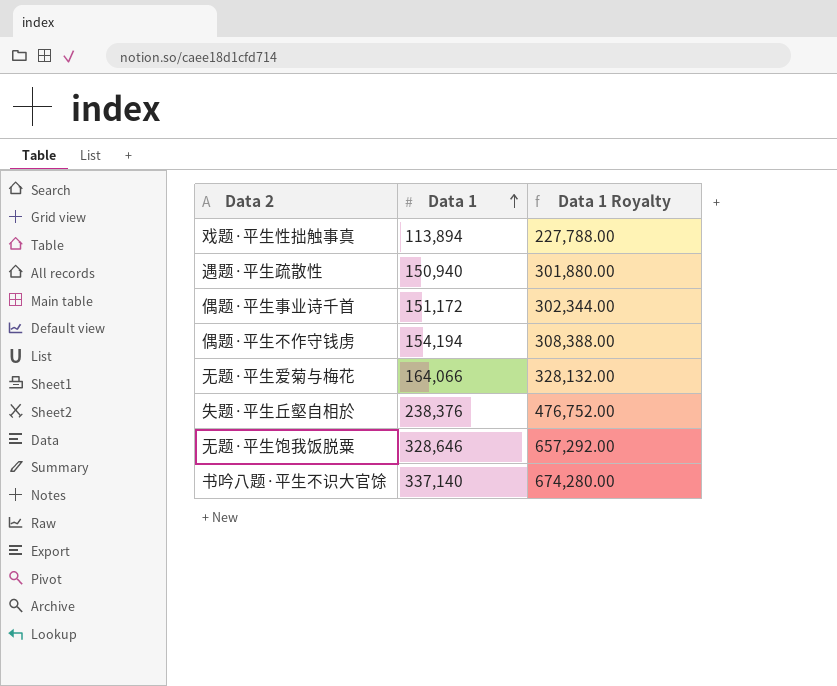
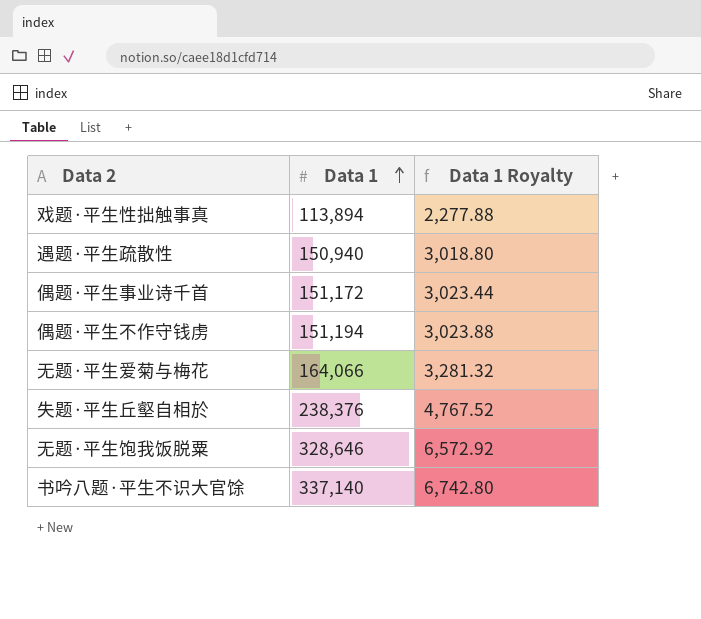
column Data 1 Royalty | formula: [Data 1] * 2 -> [Data 1] * 0.02
偶题·平生不作守钱虏 | Data 1: 154,194 -> 151,194

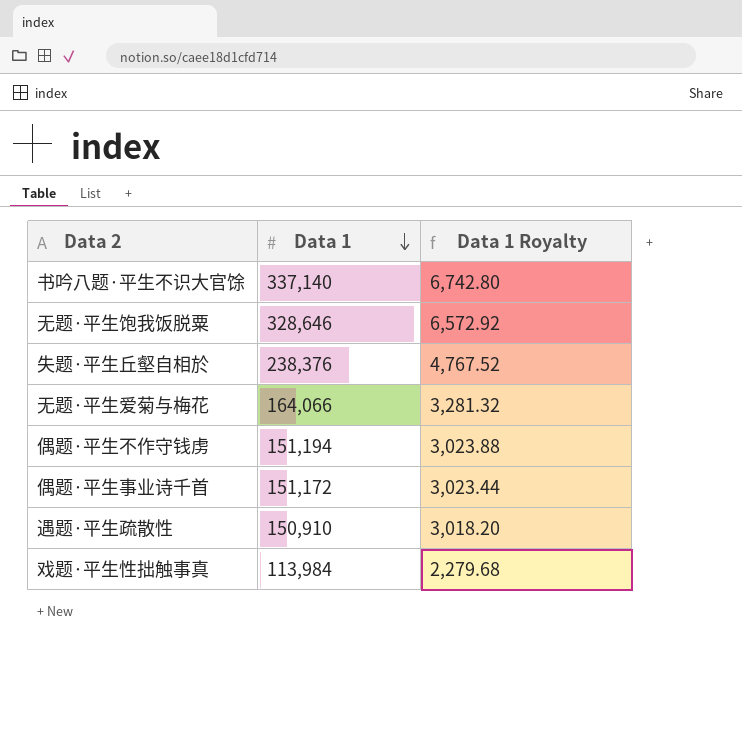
row order: Data 1 ascending -> Data 1 descending
遇题·平生疏散性 | Data 1: 150,940 -> 150,910
遇题·平生疏散性 | Data 1 Royalty: 3,018.80 -> 3,018.20
戏题·平生性拙触事真 | Data 1: 113,894 -> 113,984
戏题·平生性拙触事真 | Data 1 Royalty: 2,277.88 -> 2,279.68

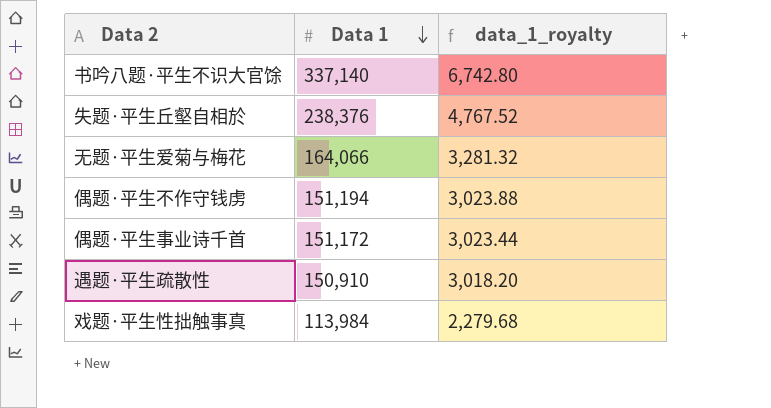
column name: Data 1 Royalty -> data_1_royalty
row 无题·平生饱我饭脱粟: 328,646 | 6,572.92 -> none

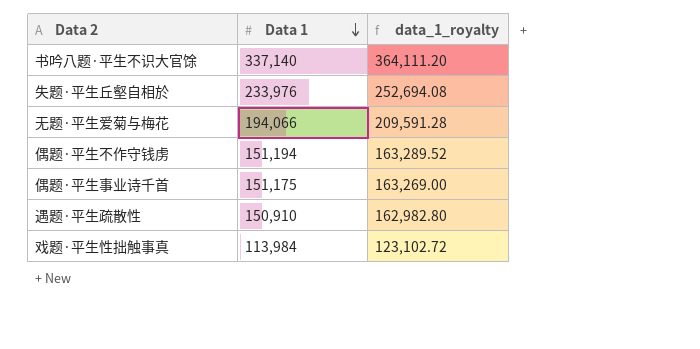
column data_1_royalty | formula: [Data 1] * 0.02 -> [Data 1] * 1.08
失题·平生丘壑自相於 | Data 1: 238,376 -> 233,976
无题·平生爱菊与梅花 | Data 1: 164,066 -> 194,066
偶题·平生事业诗千首 | Data 1: 151,172 -> 151,175

